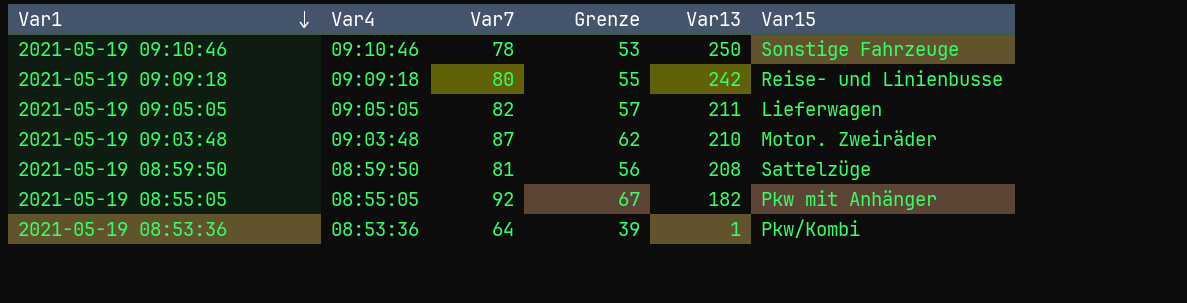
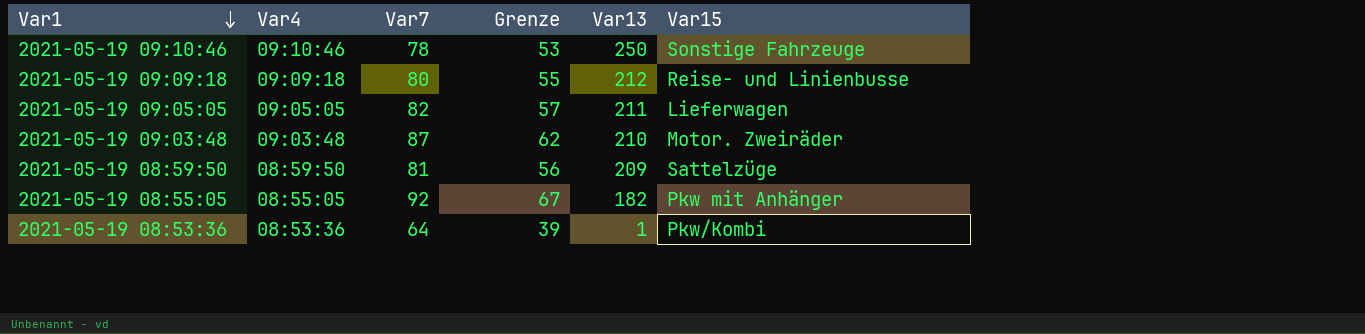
2021-05-19 09:09:18 | Var13: 242 -> 212
2021-05-19 08:59:50 | Var13: 208 -> 209

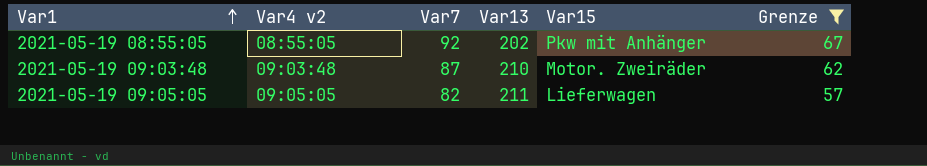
filter: none -> Grenze >= 57
row order: Var1 descending -> Var1 ascending
column name: Var4 -> Var4 v2
column Grenze | position: 4 -> 6
2021-05-19 08:55:05 | Var13: 182 -> 202

